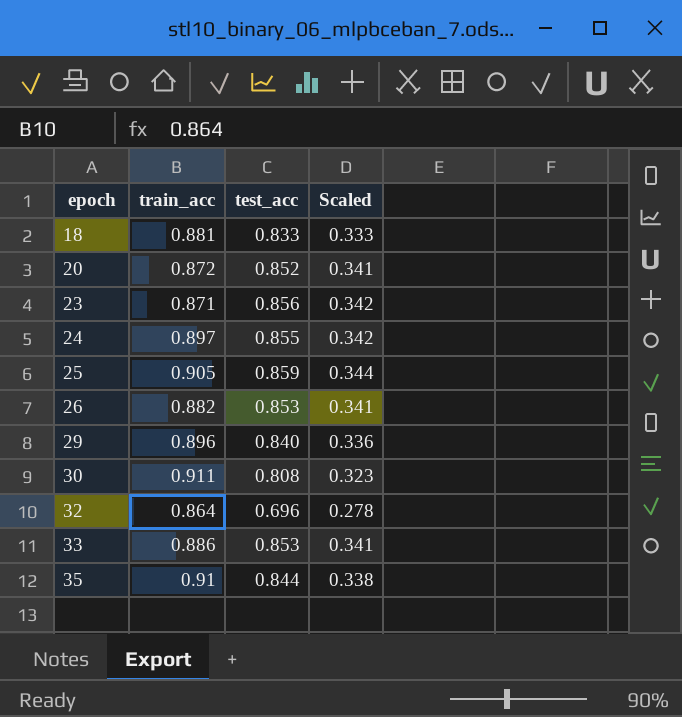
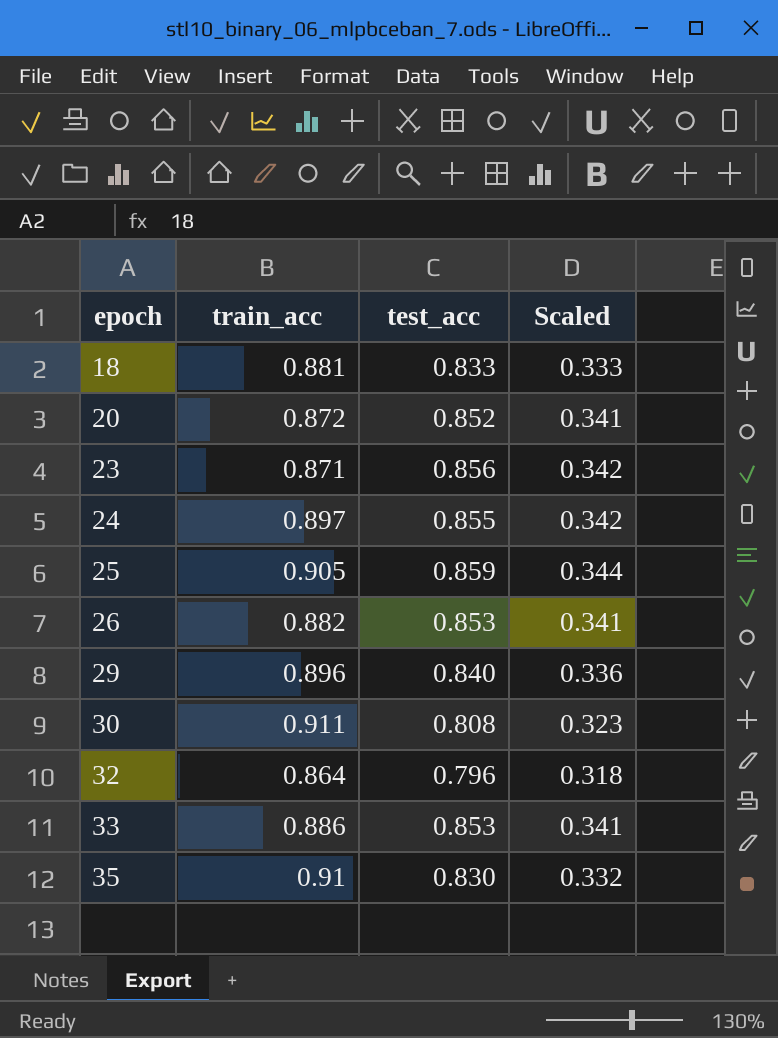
32 | test_acc: 0.696 -> 0.796
32 | Scaled: 0.278 -> 0.318
35 | test_acc: 0.844 -> 0.830
35 | Scaled: 0.338 -> 0.332

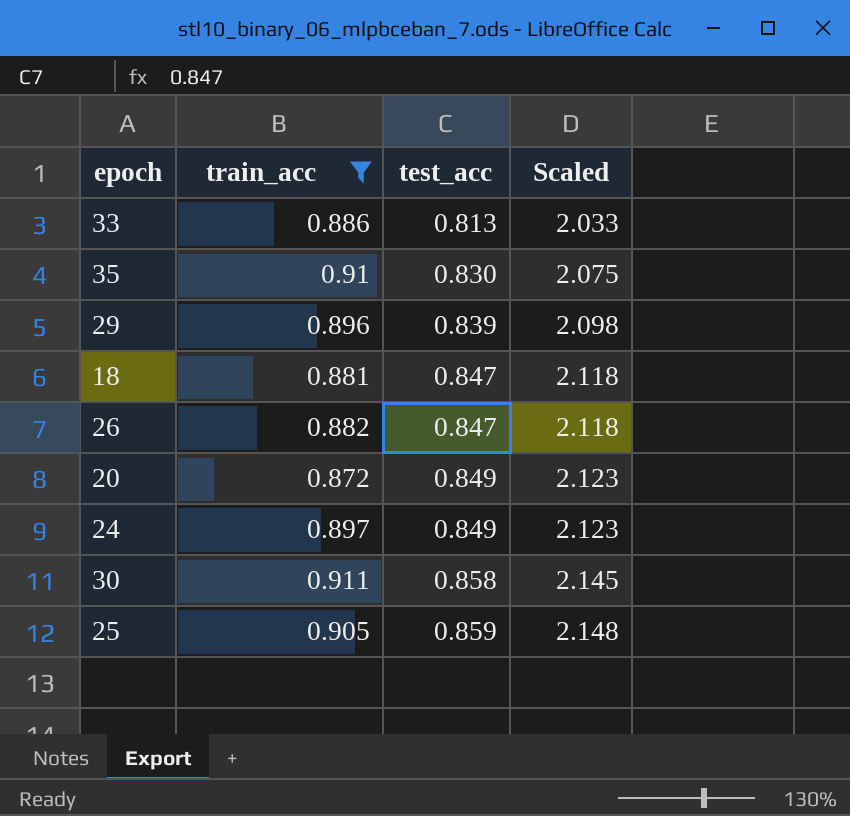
filter: none -> train_acc >= 0.872
row order: epoch ascending -> test_acc ascending
column Scaled | formula: [test_acc] * 0.4 -> [test_acc] * 2.5
33 | test_acc: 0.853 -> 0.813
29 | test_acc: 0.840 -> 0.839
18 | test_acc: 0.833 -> 0.847
26 | test_acc: 0.853 -> 0.847
20 | test_acc: 0.852 -> 0.849
24 | test_acc: 0.855 -> 0.849
30 | test_acc: 0.808 -> 0.858

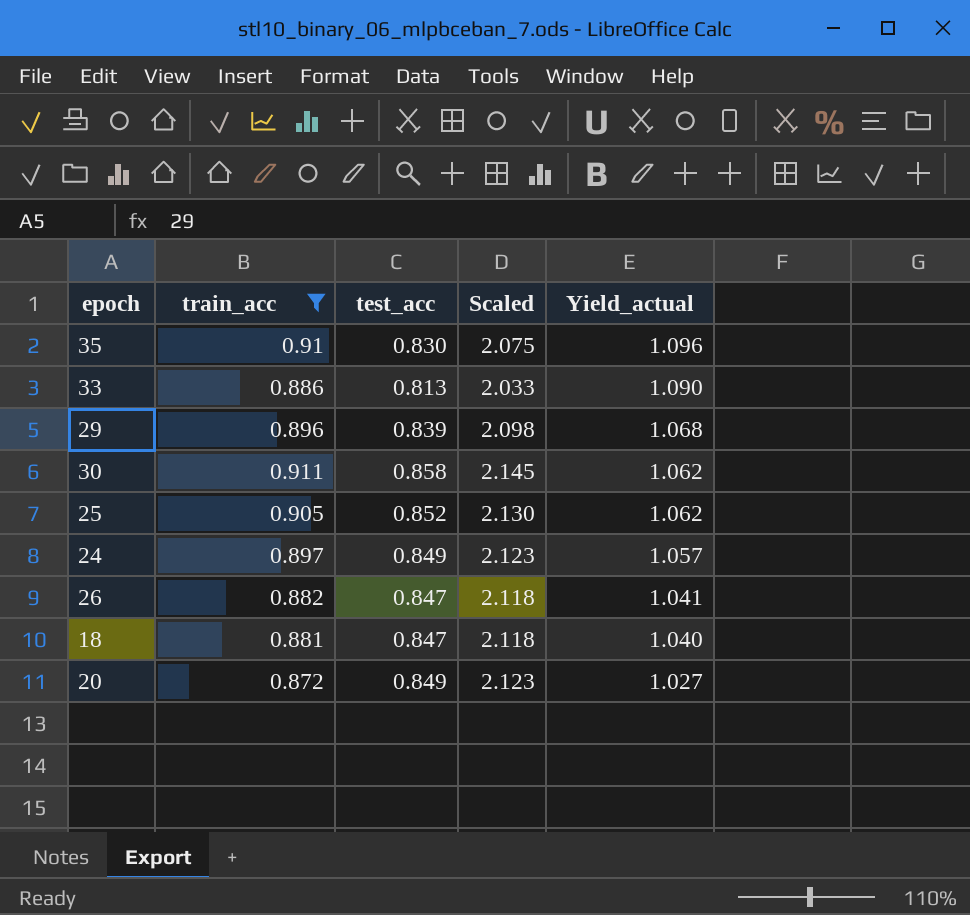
row order: test_acc ascending -> Yield_actual descending
column Yield_actual | formula: none -> [train_acc] / [test_acc]
25 | test_acc: 0.859 -> 0.852
25 | Scaled: 2.148 -> 2.130

